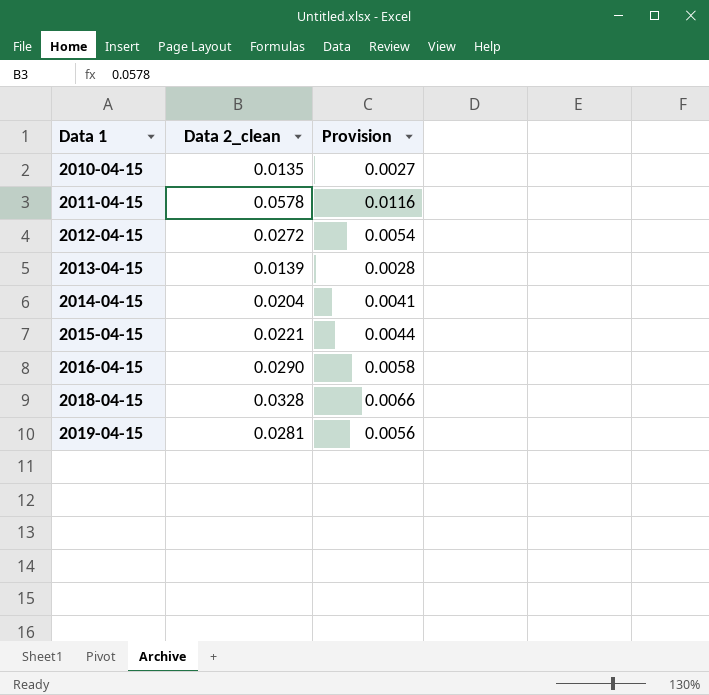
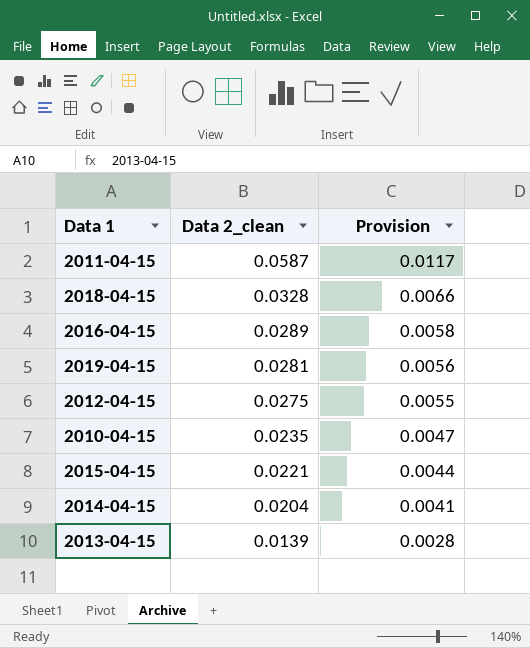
row order: Data 1 ascending -> Data 2_clean descending
2011-04-15 | Data 2_clean: 0.0578 -> 0.0587
2011-04-15 | Provision: 0.0116 -> 0.0117
2016-04-15 | Data 2_clean: 0.0290 -> 0.0289
2012-04-15 | Data 2_clean: 0.0272 -> 0.0275
2012-04-15 | Provision: 0.0054 -> 0.0055
2010-04-15 | Data 2_clean: 0.0135 -> 0.0235
2010-04-15 | Provision: 0.0027 -> 0.0047

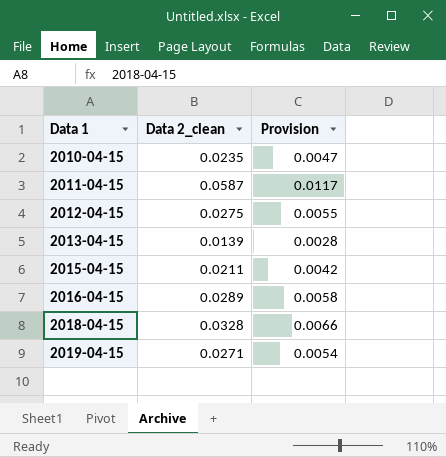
row order: Data 2_clean descending -> Data 1 ascending
row 2014-04-15: 0.0204 | 0.0041 -> none
2015-04-15 | Data 2_clean: 0.0221 -> 0.0211
2015-04-15 | Provision: 0.0044 -> 0.0042
2019-04-15 | Data 2_clean: 0.0281 -> 0.0271
2019-04-15 | Provision: 0.0056 -> 0.0054

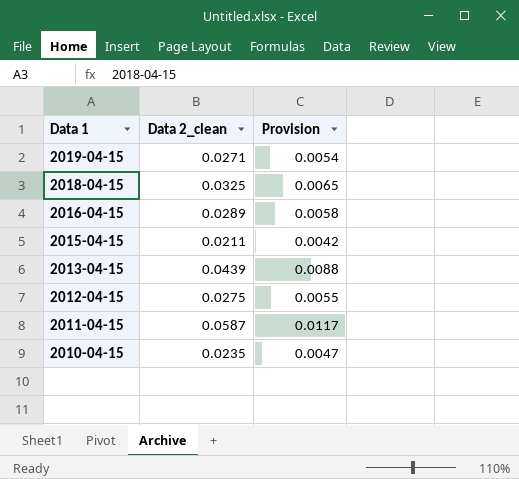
row order: Data 1 ascending -> Data 1 descending
2018-04-15 | Data 2_clean: 0.0328 -> 0.0325
2018-04-15 | Provision: 0.0066 -> 0.0065
2013-04-15 | Data 2_clean: 0.0139 -> 0.0439
2013-04-15 | Provision: 0.0028 -> 0.0088

